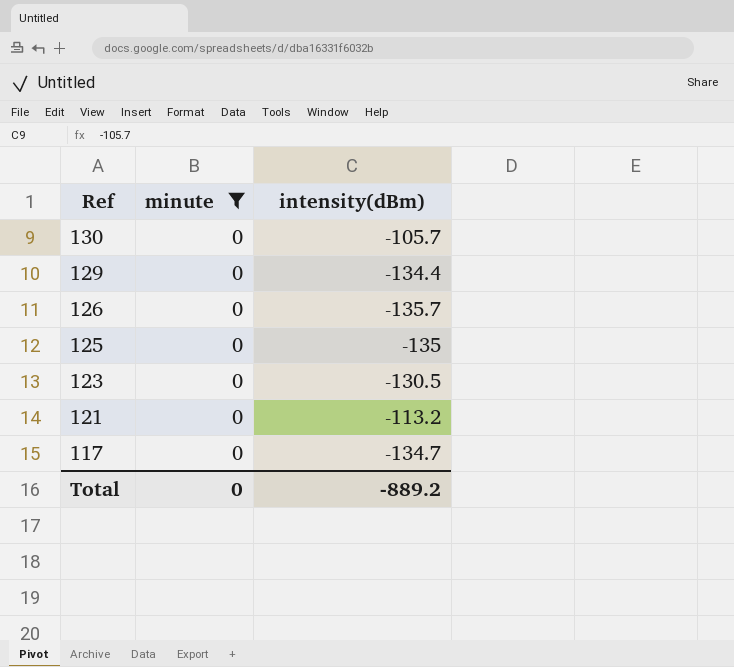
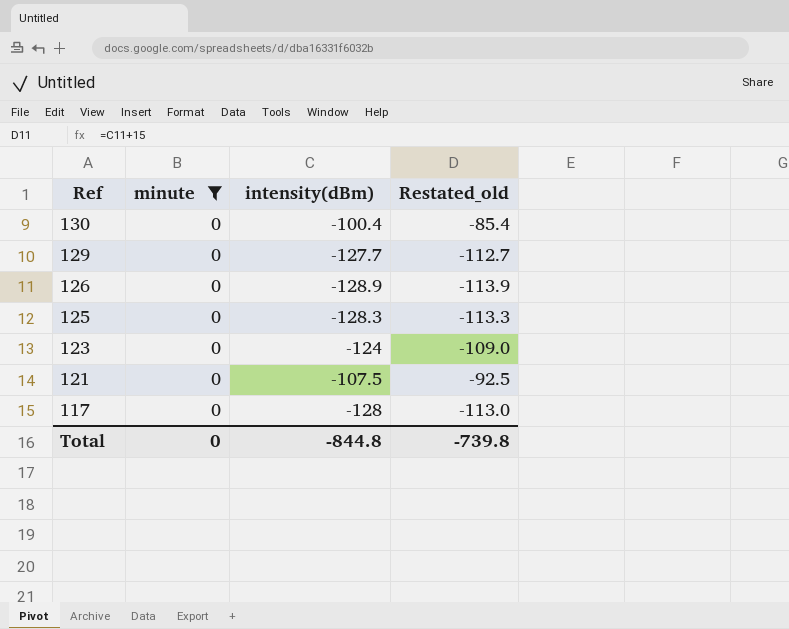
column Restated_old | formula: none -> [intensity(dBm)] + 15
130 | intensity(dBm): -105.7 -> -100.4
129 | intensity(dBm): -134.4 -> -127.7
126 | intensity(dBm): -135.7 -> -128.9
125 | intensity(dBm): -135 -> -128.3
123 | intensity(dBm): -130.5 -> -124
121 | intensity(dBm): -113.2 -> -107.5
117 | intensity(dBm): -134.7 -> -128
Total | intensity(dBm): -889.2 -> -844.8

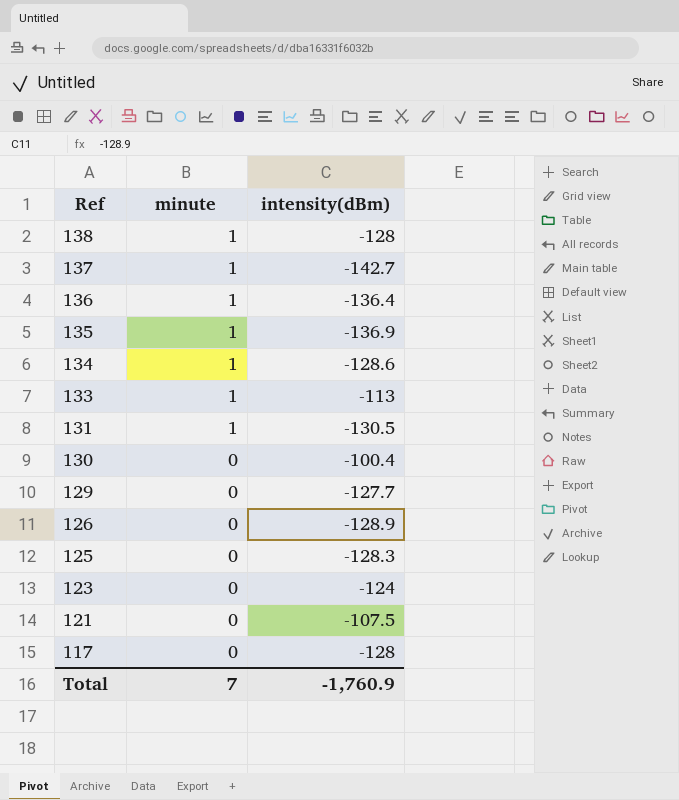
filter: minute = 0 -> none
column Restated_old | formula: [intensity(dBm)] + 15 -> none
Total | minute: 0 -> 7
Total | intensity(dBm): -844.8 -> -1,760.9

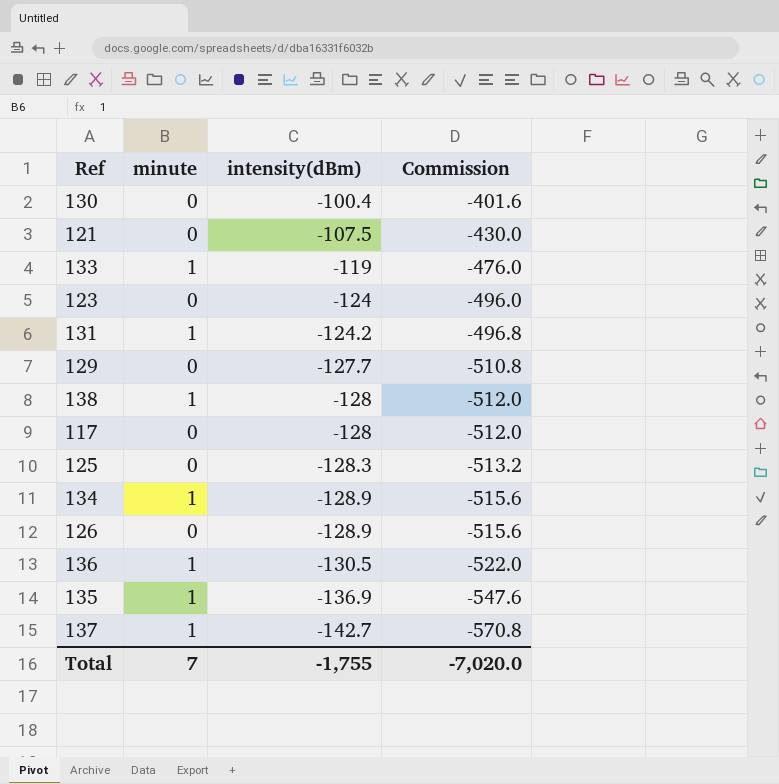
row order: Ref descending -> intensity(dBm) descending
column Commission | formula: none -> [intensity(dBm)] * 4
133 | intensity(dBm): -113 -> -119
131 | intensity(dBm): -130.5 -> -124.2
134 | intensity(dBm): -128.6 -> -128.9
136 | intensity(dBm): -136.4 -> -130.5
Total | intensity(dBm): -1,760.9 -> -1,755

